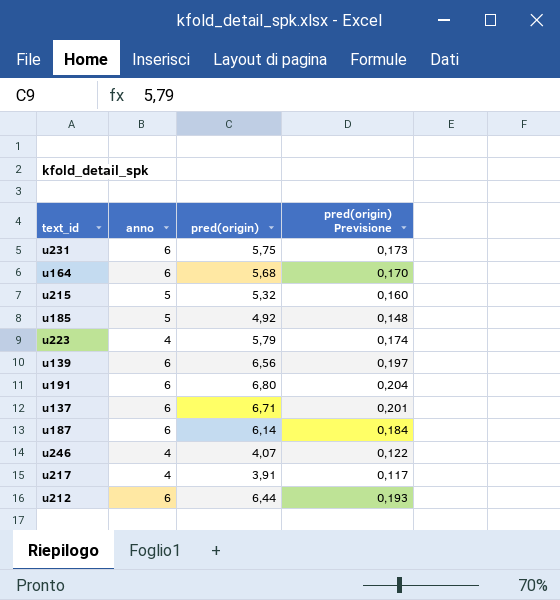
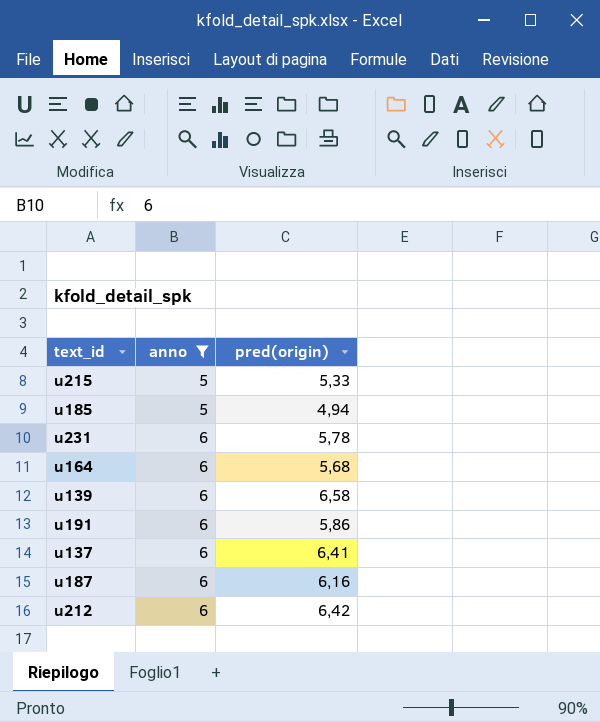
filter: none -> anno != 4
row order: none -> anno ascending
column pred(origin) Previsione | formula: [pred(origin)] * 0,03 -> none
u215 | pred(origin): 5,32 -> 5,33
u185 | pred(origin): 4,92 -> 4,94
u231 | pred(origin): 5,75 -> 5,78
u139 | pred(origin): 6,56 -> 6,58
u191 | pred(origin): 6,80 -> 5,86
u137 | pred(origin): 6,71 -> 6,41
u187 | pred(origin): 6,14 -> 6,16
u212 | pred(origin): 6,44 -> 6,42

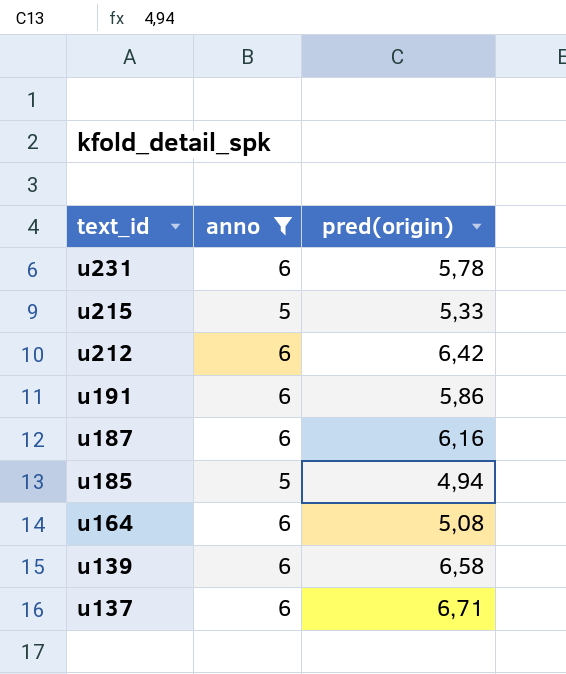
row order: anno ascending -> text_id descending
u164 | pred(origin): 5,68 -> 5,08
u137 | pred(origin): 6,41 -> 6,71

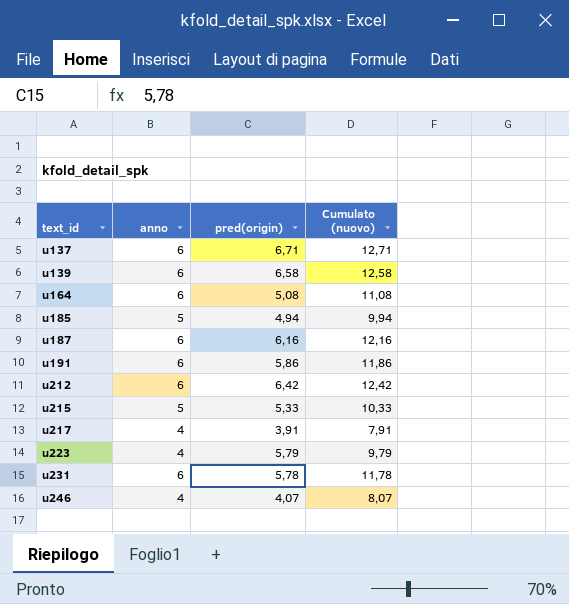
filter: anno != 4 -> none
row order: text_id descending -> text_id ascending
column Cumulato (nuovo) | formula: none -> [anno] + [pred(origin)]

